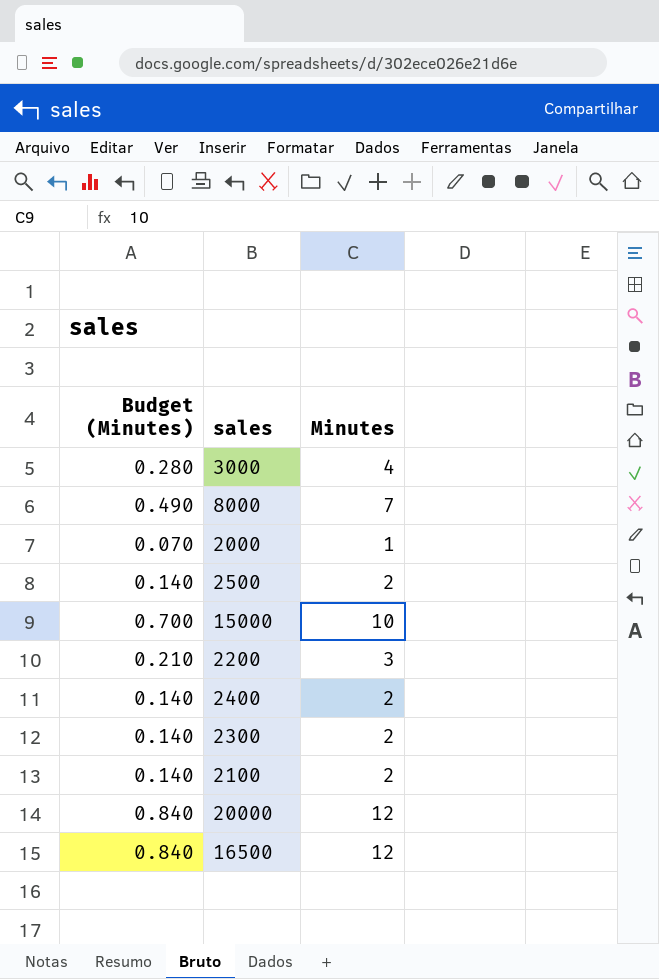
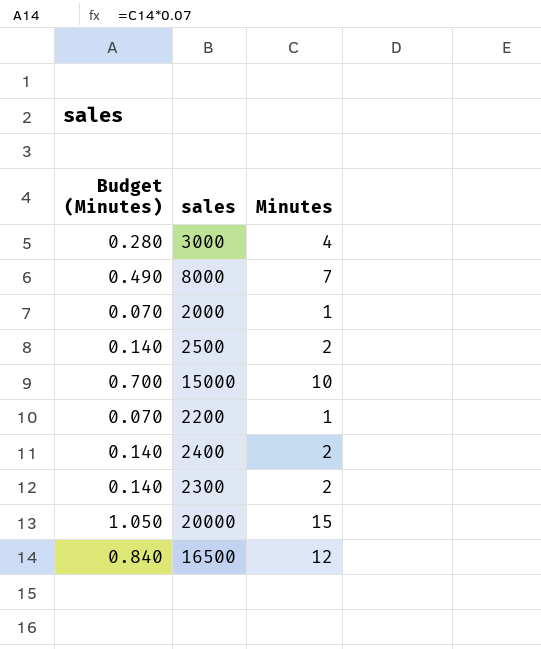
row 2100: 0.140 | 2 -> none
2200 | Budget (Minutes): 0.210 -> 0.070
2200 | Minutes: 3 -> 1
20000 | Budget (Minutes): 0.840 -> 1.050
20000 | Minutes: 12 -> 15

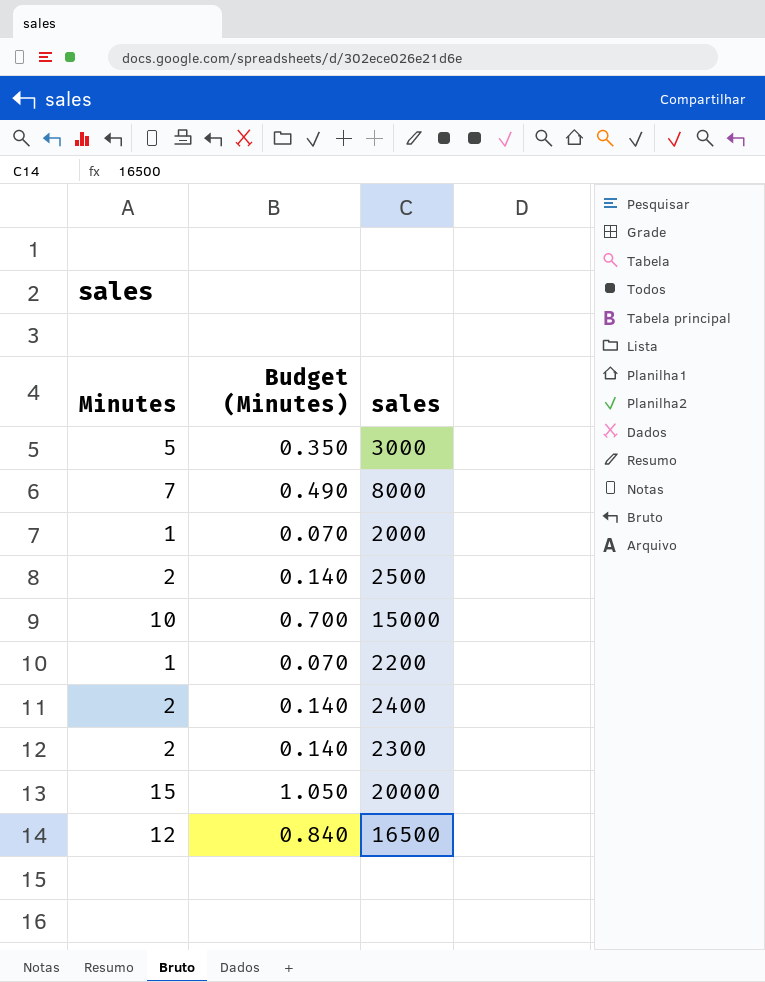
column Minutes | position: 3 -> 1
3000 | Minutes: 4 -> 5
3000 | Budget (Minutes): 0.280 -> 0.350

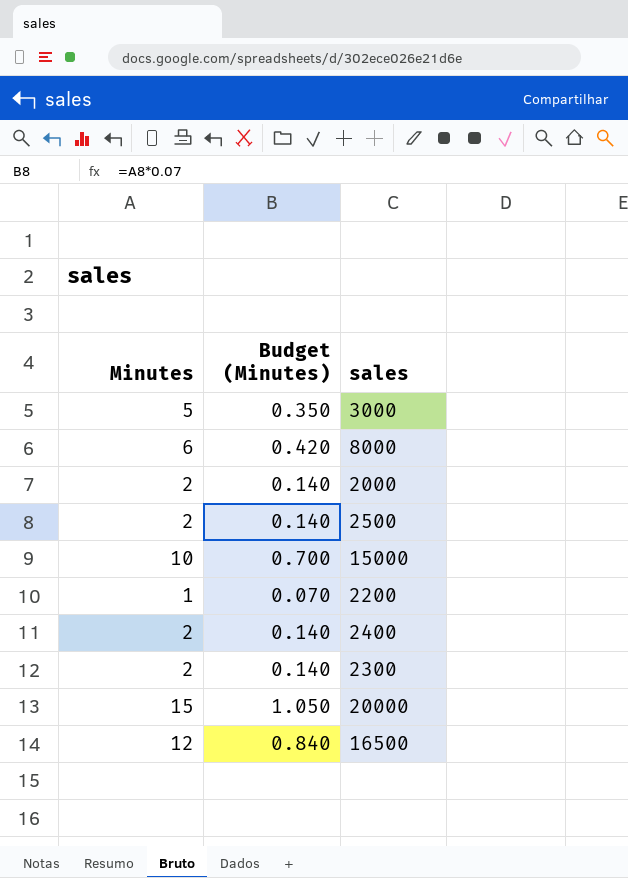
8000 | Minutes: 7 -> 6
8000 | Budget (Minutes): 0.490 -> 0.420
2000 | Minutes: 1 -> 2
2000 | Budget (Minutes): 0.070 -> 0.140

